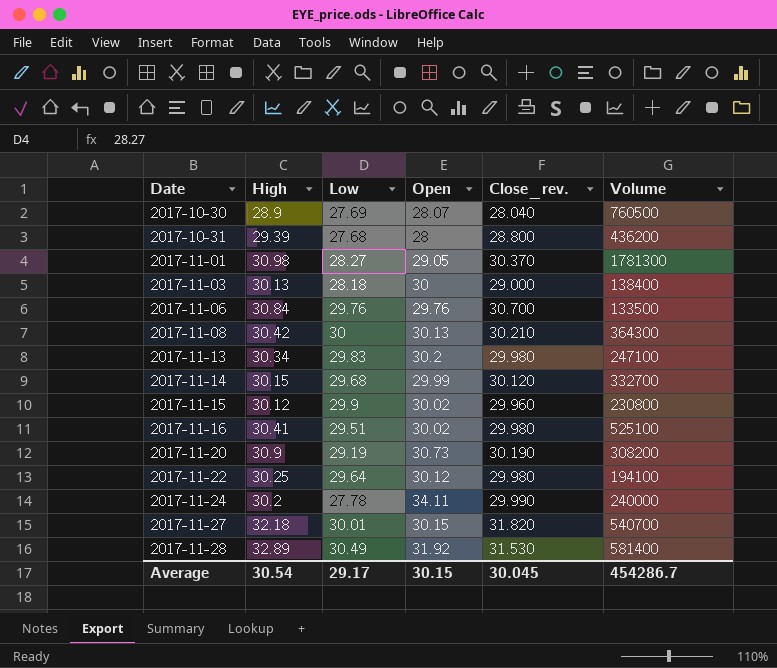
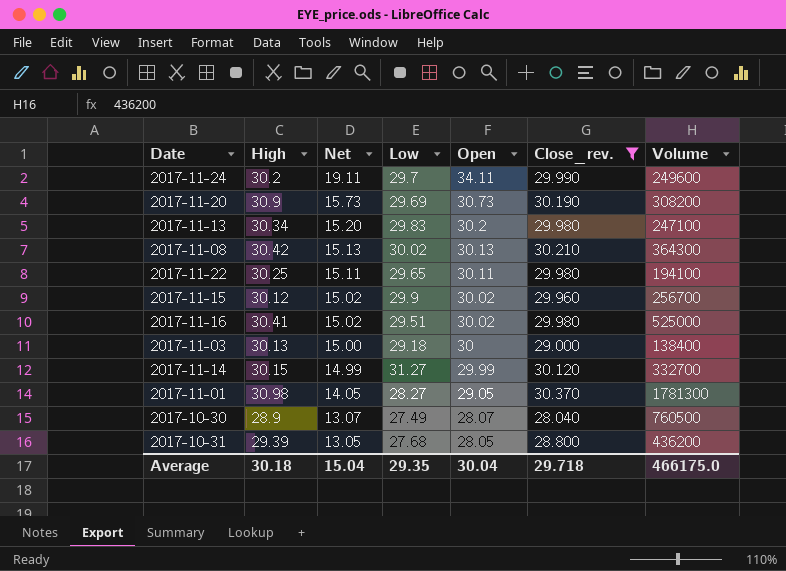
filter: none -> Close_rev. <= 30.370
row order: Date ascending -> Net descending
column Net | formula: none -> [Open] - 15
2017-11-24 | Low: 27.78 -> 29.7
2017-11-24 | Volume: 240000 -> 249600
2017-11-20 | Low: 29.19 -> 29.69
2017-11-08 | Low: 30 -> 30.02
2017-11-22 | Low: 29.64 -> 29.65
2017-11-22 | Open: 30.12 -> 30.11
2017-11-15 | Volume: 230800 -> 256700
2017-11-16 | Volume: 525100 -> 525000
2017-11-03 | Low: 28.18 -> 29.18
2017-11-14 | Low: 29.68 -> 31.27
2017-10-30 | Low: 27.69 -> 27.49
2017-10-31 | Open: 28 -> 28.05
Average | High: 30.54 -> 30.18
Average | Low: 29.17 -> 29.35
Average | Open: 30.15 -> 30.04
Average | Close_rev.: 30.045 -> 29.718
Average | Volume: 454286.7 -> 466175.0

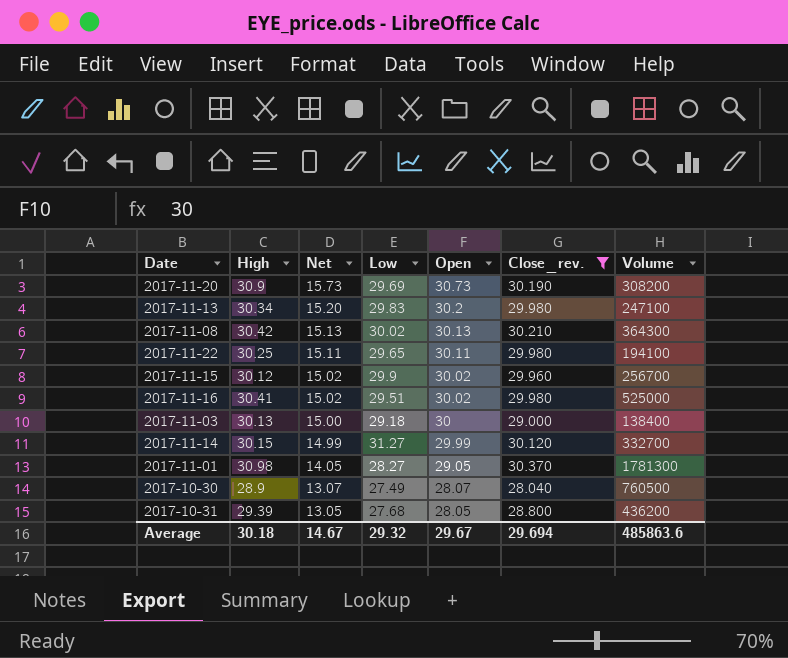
row 2017-11-24: 30.2 | 19.11 | 29.7 | 34.11 | 29.990 | 249600 -> none
Average | Net: 15.04 -> 14.67
Average | Low: 29.35 -> 29.32
Average | Open: 30.04 -> 29.67
Average | Close_rev.: 29.718 -> 29.694
Average | Volume: 466175.0 -> 485863.6

